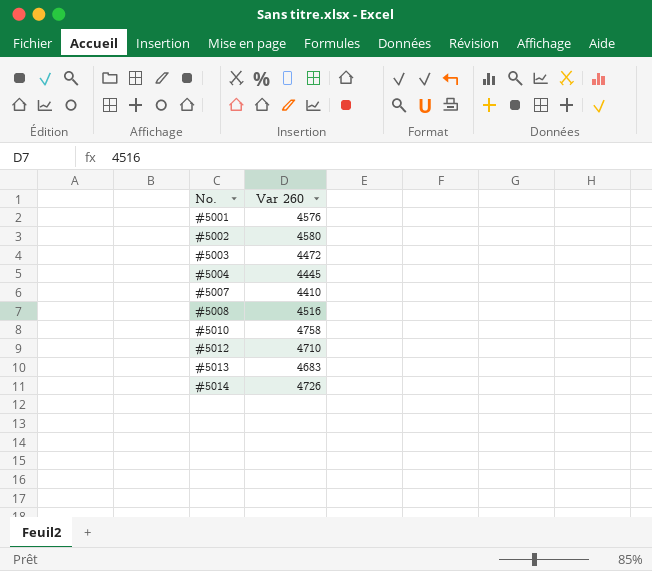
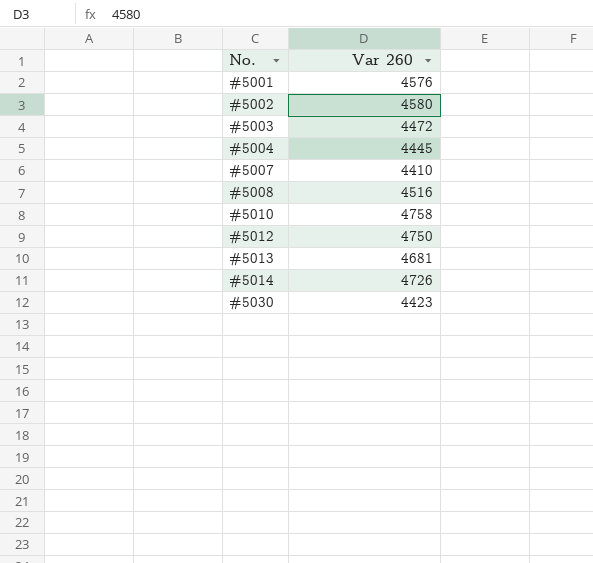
#5012 | Var 260: 4710 -> 4750
#5013 | Var 260: 4683 -> 4681
row #5030: none -> 4423

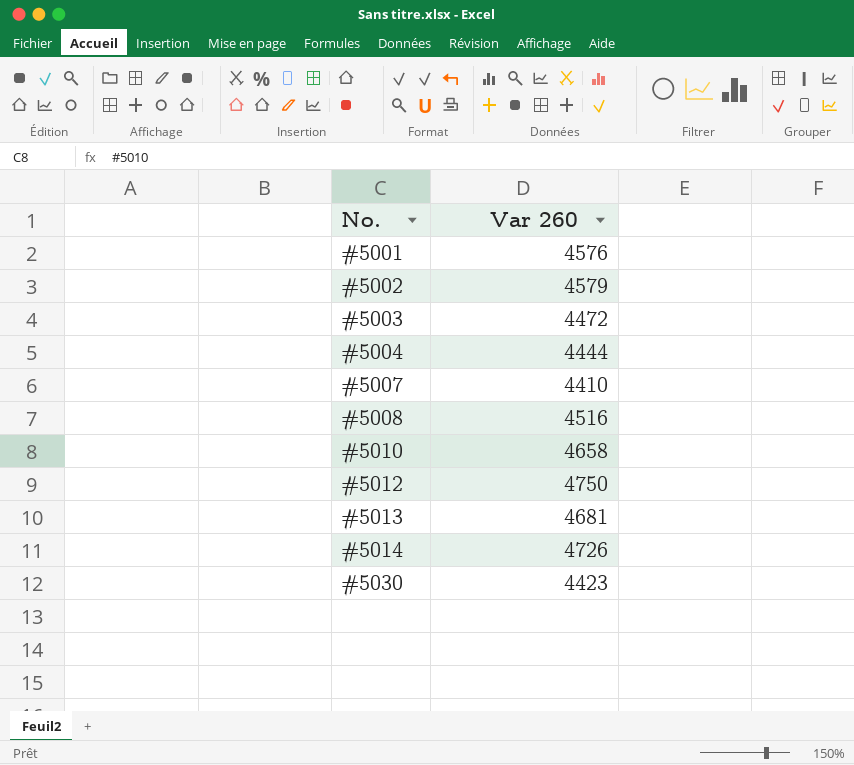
#5002 | Var 260: 4580 -> 4579
#5004 | Var 260: 4445 -> 4444
#5010 | Var 260: 4758 -> 4658

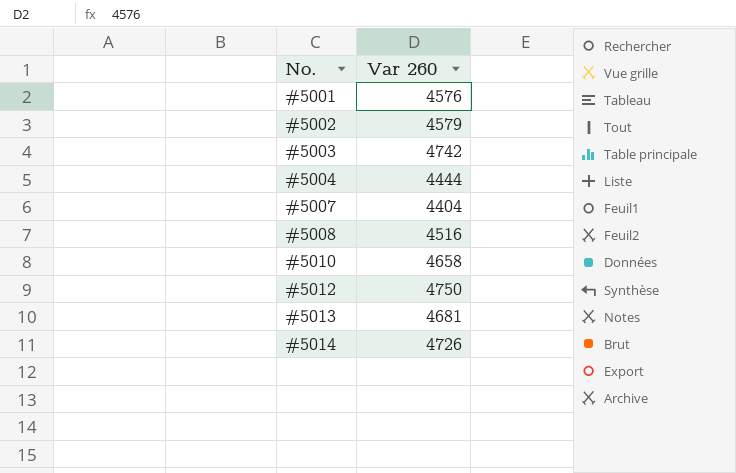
row #5030: 4423 -> none
#5003 | Var 260: 4472 -> 4742
#5007 | Var 260: 4410 -> 4404

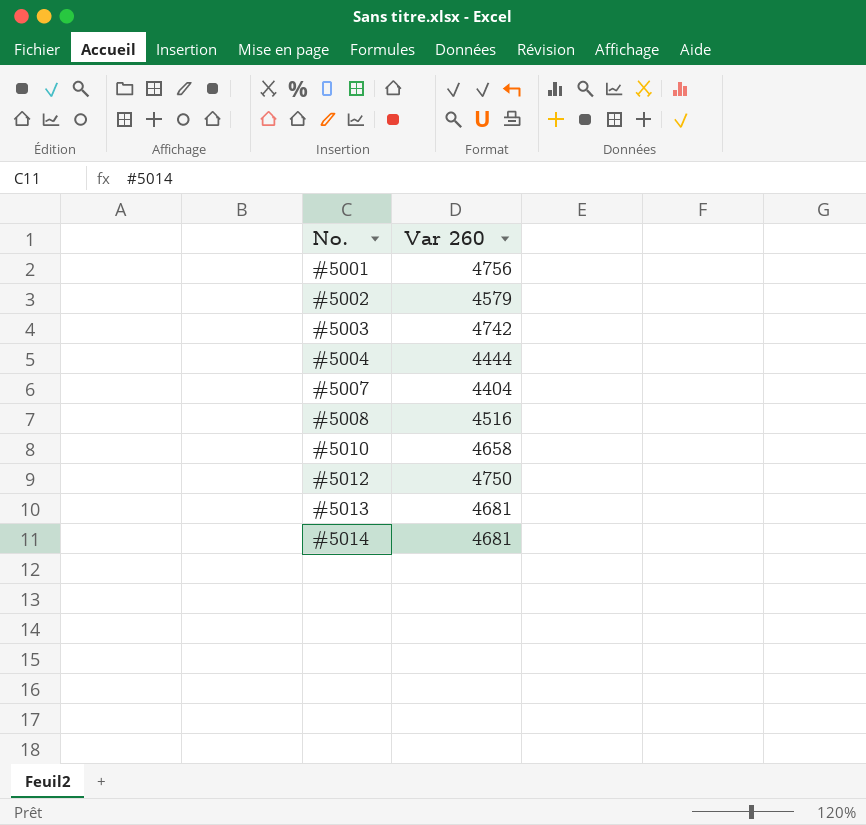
#5001 | Var 260: 4576 -> 4756
#5014 | Var 260: 4726 -> 4681

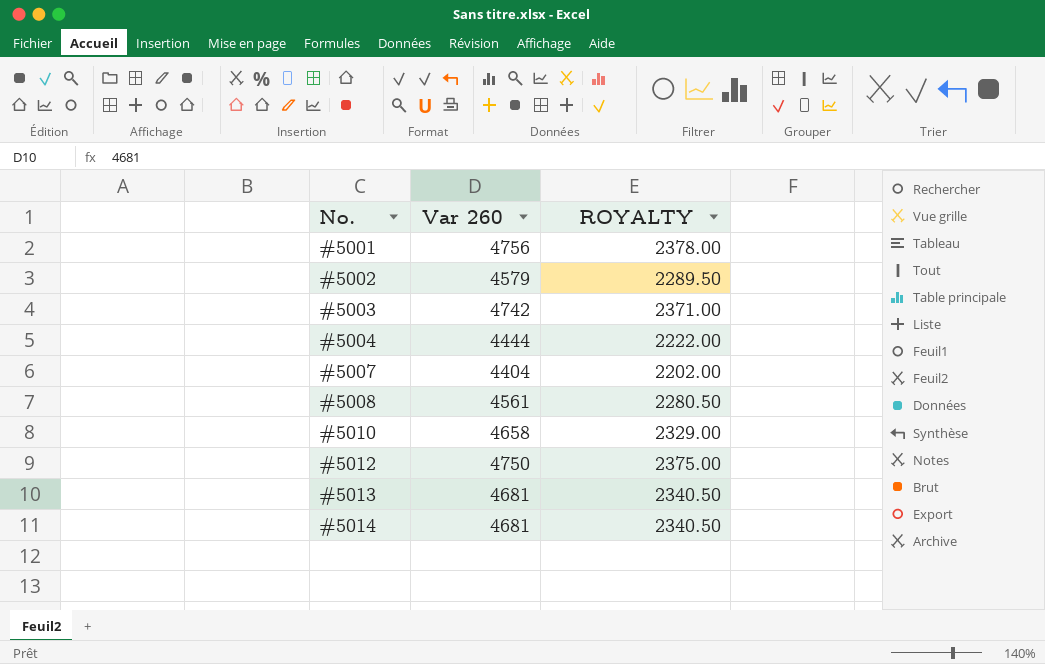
column ROYALTY | formula: none -> [Var 260] * 0.5
#5008 | Var 260: 4516 -> 4561

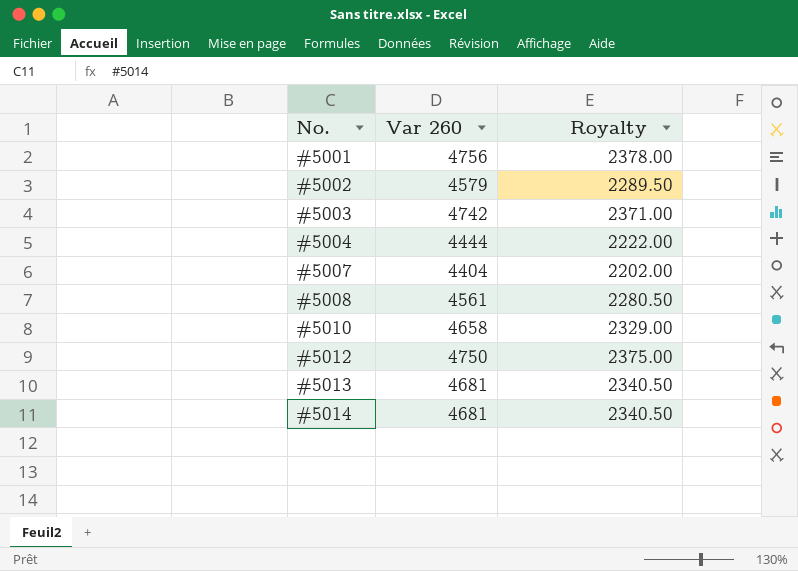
column name: ROYALTY -> Royalty

